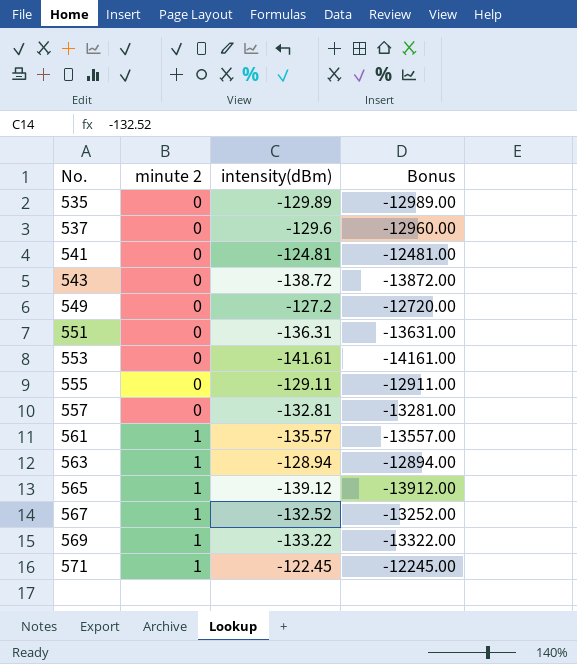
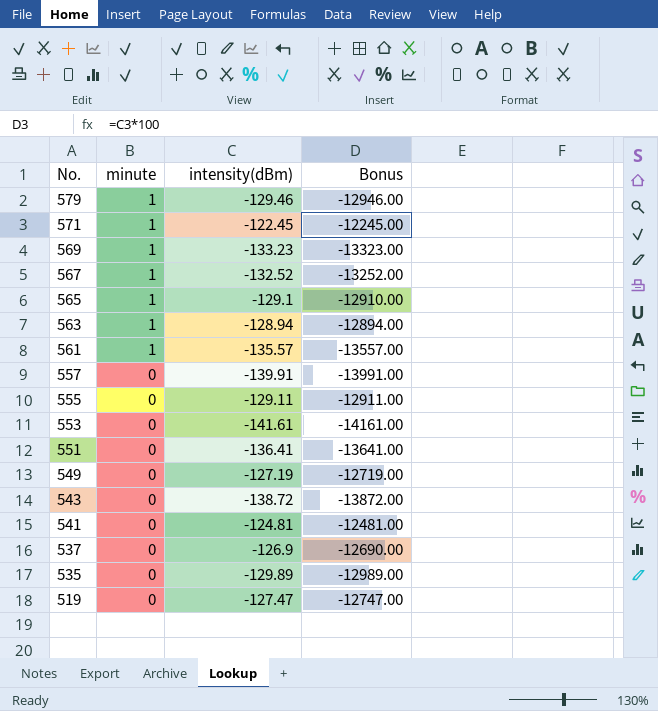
row order: No. ascending -> No. descending
column name: minute 2 -> minute
row 579: none -> 1 | -129.46 | -12946.00
569 | intensity(dBm): -133.22 -> -133.23
569 | Bonus: -13322.00 -> -13323.00
565 | intensity(dBm): -139.12 -> -129.1
565 | Bonus: -13912.00 -> -12910.00
557 | intensity(dBm): -132.81 -> -139.91
557 | Bonus: -13281.00 -> -13991.00
551 | intensity(dBm): -136.31 -> -136.41
551 | Bonus: -13631.00 -> -13641.00
549 | intensity(dBm): -127.2 -> -127.19
549 | Bonus: -12720.00 -> -12719.00
537 | intensity(dBm): -129.6 -> -126.9
537 | Bonus: -12960.00 -> -12690.00
row 519: none -> 0 | -127.47 | -12747.00

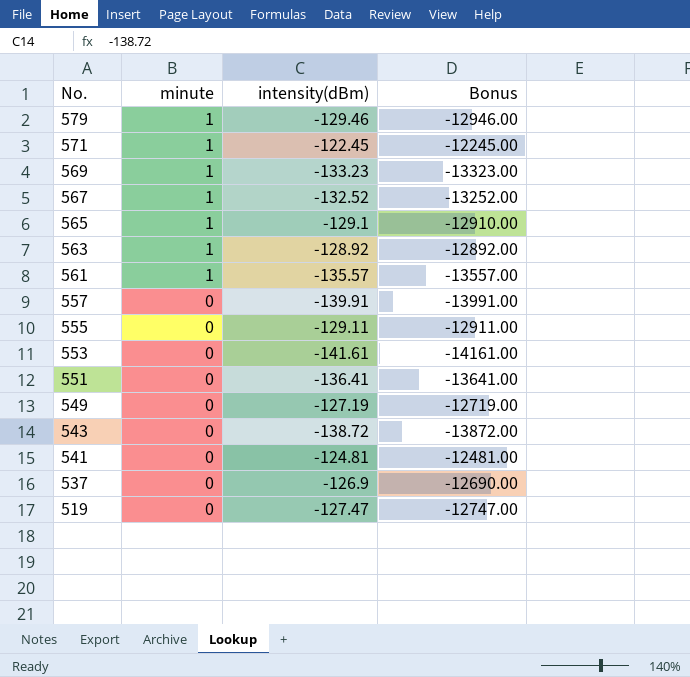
row 535: 0 | -129.89 | -12989.00 -> none
563 | intensity(dBm): -128.94 -> -128.92
563 | Bonus: -12894.00 -> -12892.00

